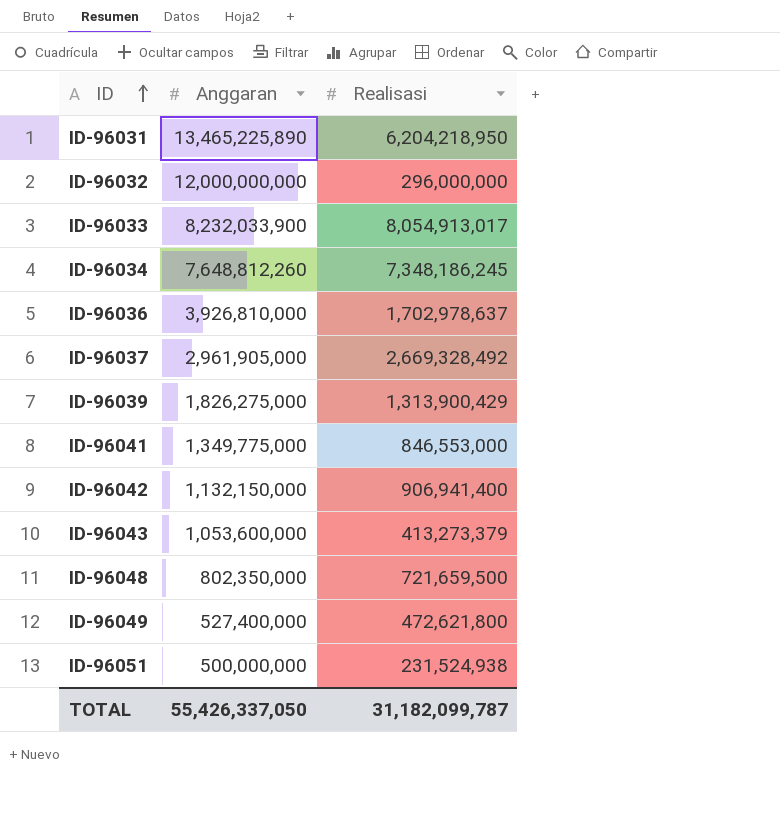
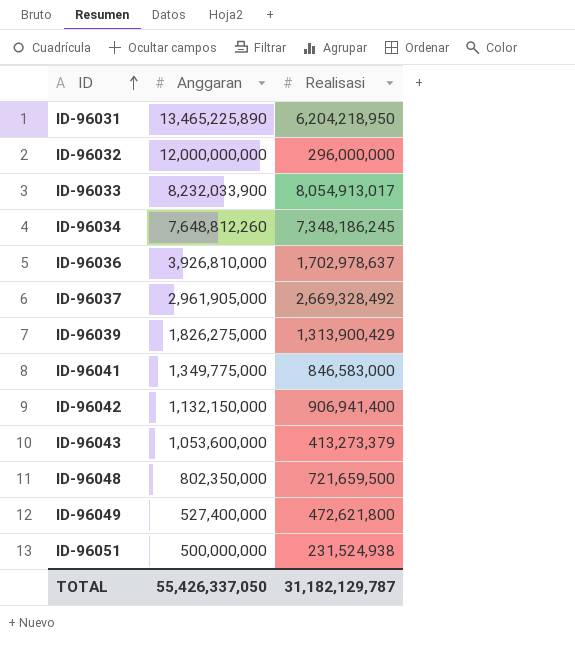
ID-96041 | Realisasi: 846,553,000 -> 846,583,000
TOTAL | Realisasi: 31,182,099,787 -> 31,182,129,787

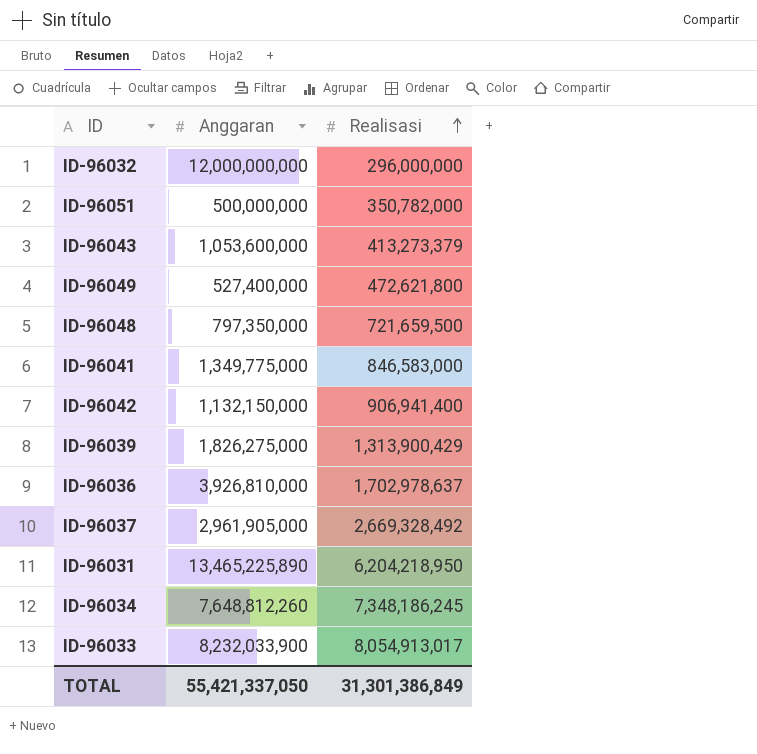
row order: ID ascending -> Realisasi ascending
ID-96051 | Realisasi: 231,524,938 -> 350,782,000
ID-96048 | Anggaran: 802,350,000 -> 797,350,000
TOTAL | Anggaran: 55,426,337,050 -> 55,421,337,050
TOTAL | Realisasi: 31,182,129,787 -> 31,301,386,849

